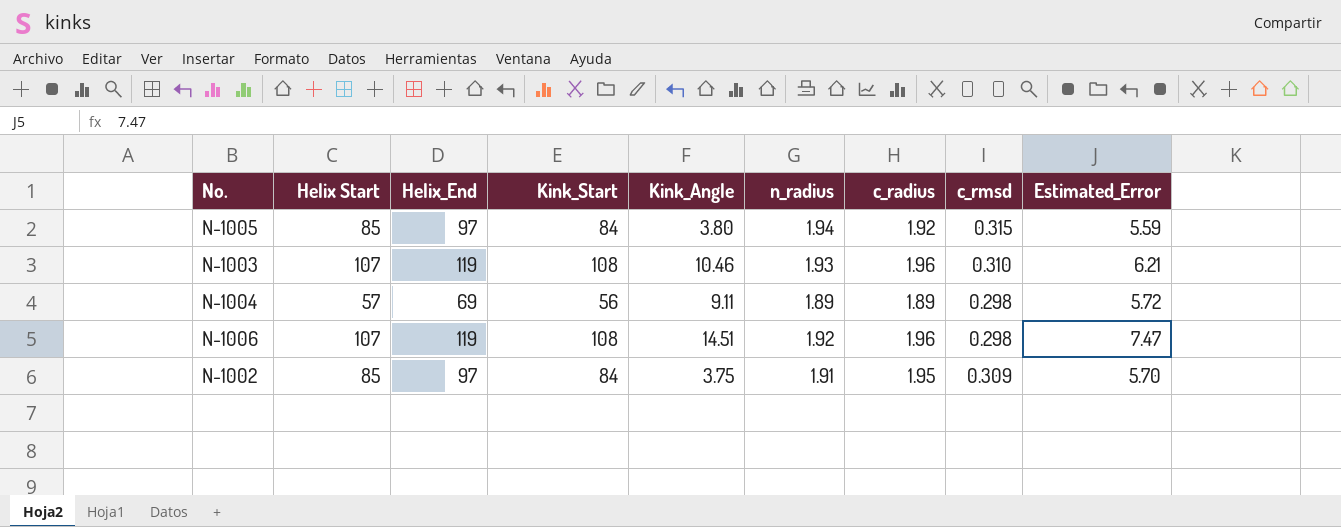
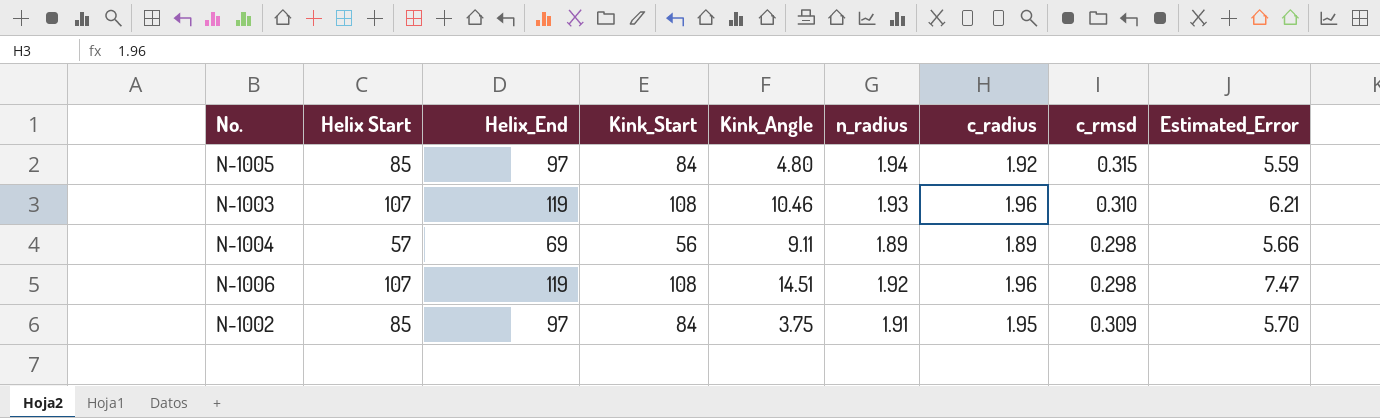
N-1005 | Kink_Angle: 3.80 -> 4.80
N-1004 | Estimated_Error: 5.72 -> 5.66

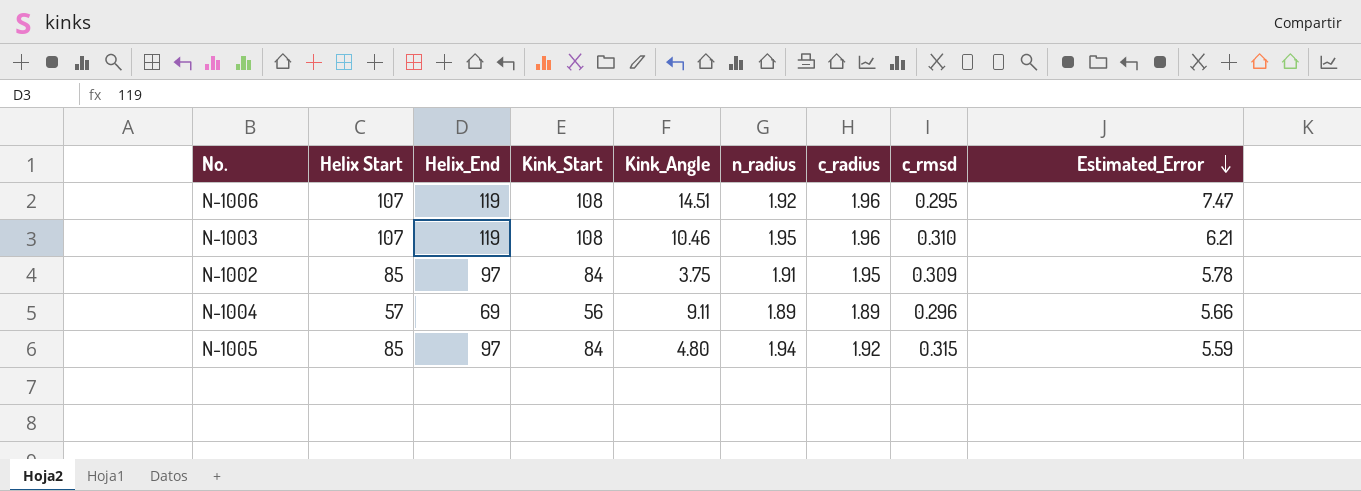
row order: none -> Estimated_Error descending
N-1006 | c_rmsd: 0.298 -> 0.295
N-1003 | n_radius: 1.93 -> 1.95
N-1002 | Estimated_Error: 5.70 -> 5.78
N-1004 | c_rmsd: 0.298 -> 0.296

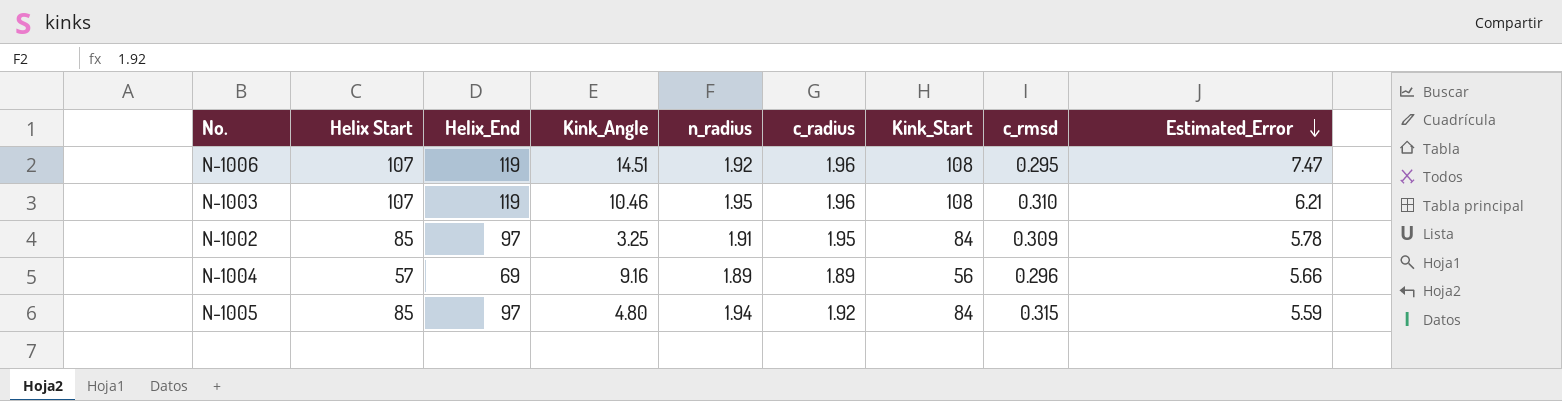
column Kink_Start | position: 4 -> 7
N-1002 | Kink_Angle: 3.75 -> 3.25
N-1004 | Kink_Angle: 9.11 -> 9.16

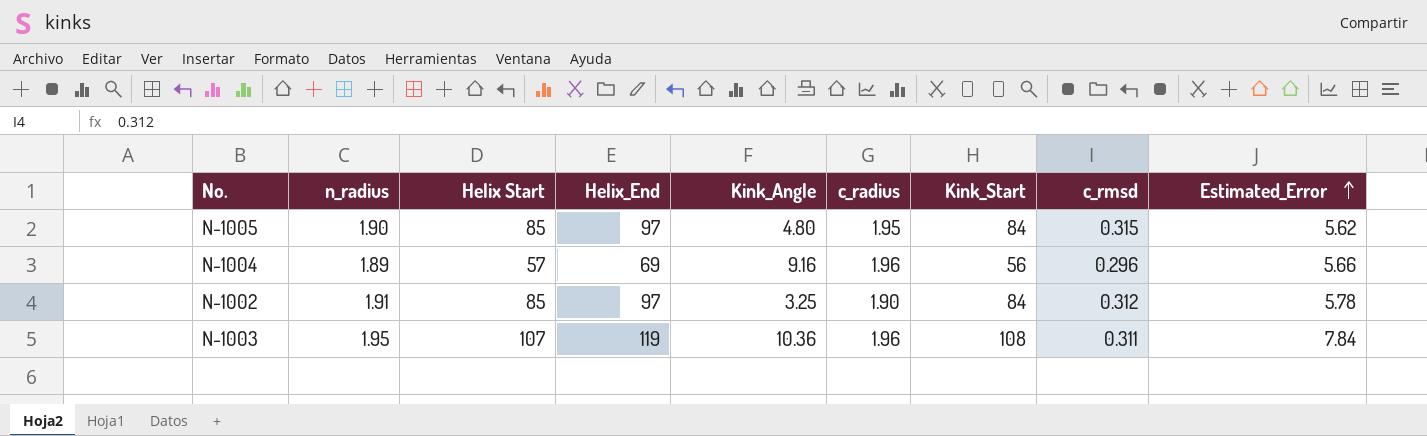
row order: Estimated_Error descending -> Estimated_Error ascending
column n_radius | position: 5 -> 2
row N-1006: 107 | 119 | 14.51 | 1.92 | 1.96 | 108 | 0.295 | 7.47 -> none
N-1005 | n_radius: 1.94 -> 1.90
N-1005 | c_radius: 1.92 -> 1.95
N-1005 | Estimated_Error: 5.59 -> 5.62
N-1004 | c_radius: 1.89 -> 1.96
N-1002 | c_radius: 1.95 -> 1.90
N-1002 | c_rmsd: 0.309 -> 0.312
N-1003 | Kink_Angle: 10.46 -> 10.36
N-1003 | c_rmsd: 0.310 -> 0.311
N-1003 | Estimated_Error: 6.21 -> 7.84

